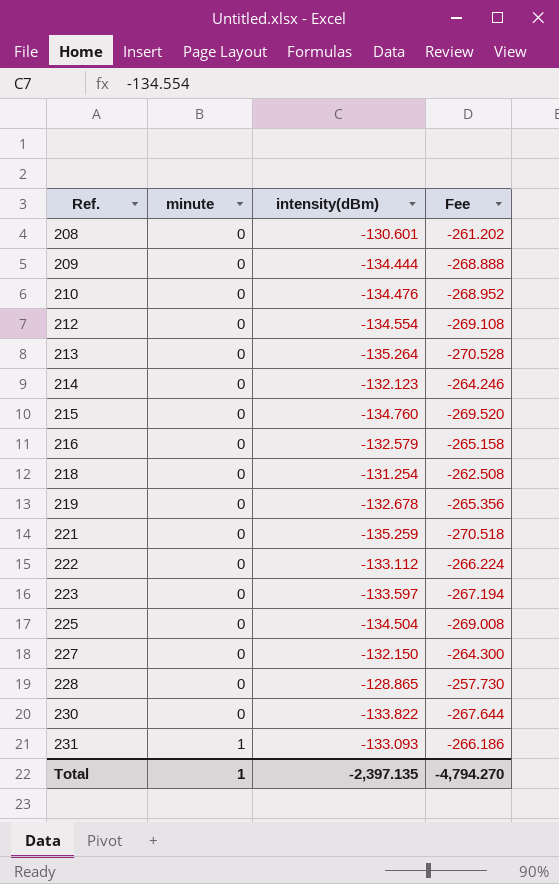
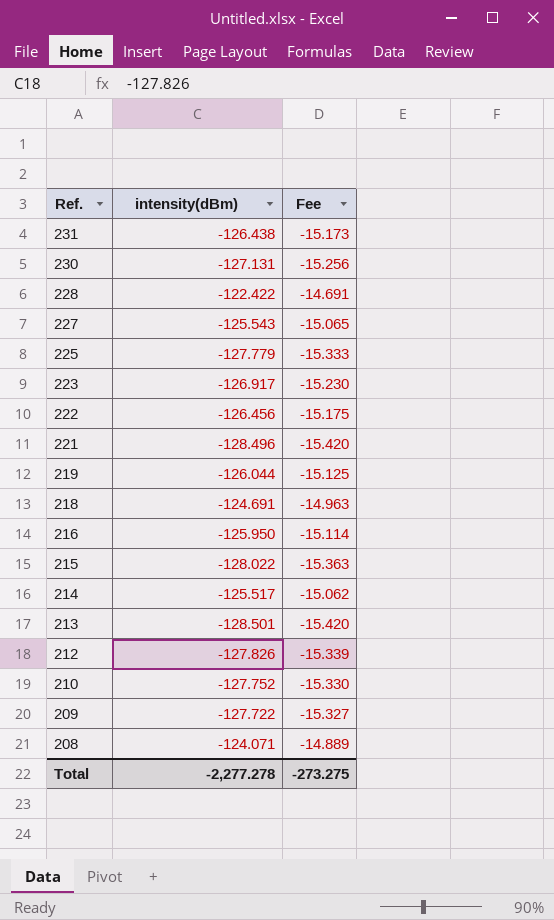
row order: Ref. ascending -> Ref. descending
column minute | position: 2 -> none
column Fee | formula: [intensity(dBm)] * 2 -> [intensity(dBm)] * 0.12
231 | intensity(dBm): -133.093 -> -126.438
230 | intensity(dBm): -133.822 -> -127.131
228 | intensity(dBm): -128.865 -> -122.422
227 | intensity(dBm): -132.150 -> -125.543
225 | intensity(dBm): -134.504 -> -127.779
223 | intensity(dBm): -133.597 -> -126.917
222 | intensity(dBm): -133.112 -> -126.456
221 | intensity(dBm): -135.259 -> -128.496
219 | intensity(dBm): -132.678 -> -126.044
218 | intensity(dBm): -131.254 -> -124.691
216 | intensity(dBm): -132.579 -> -125.950
215 | intensity(dBm): -134.760 -> -128.022
214 | intensity(dBm): -132.123 -> -125.517
213 | intensity(dBm): -135.264 -> -128.501
212 | intensity(dBm): -134.554 -> -127.826
210 | intensity(dBm): -134.476 -> -127.752
209 | intensity(dBm): -134.444 -> -127.722
208 | intensity(dBm): -130.601 -> -124.071
Total | intensity(dBm): -2,397.135 -> -2,277.278
Total | Fee: -4,794.270 -> -273.275

